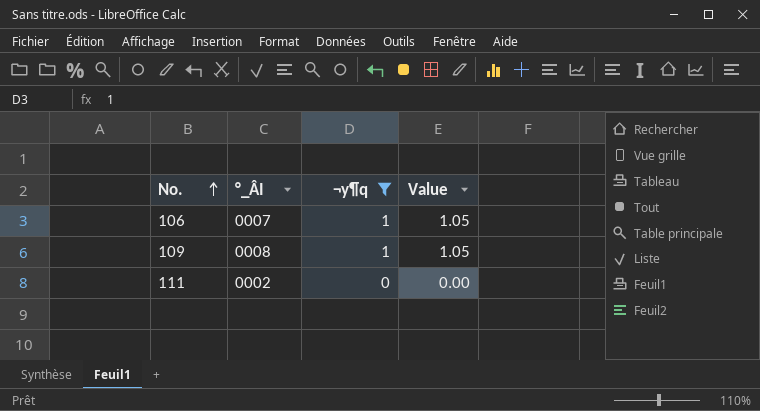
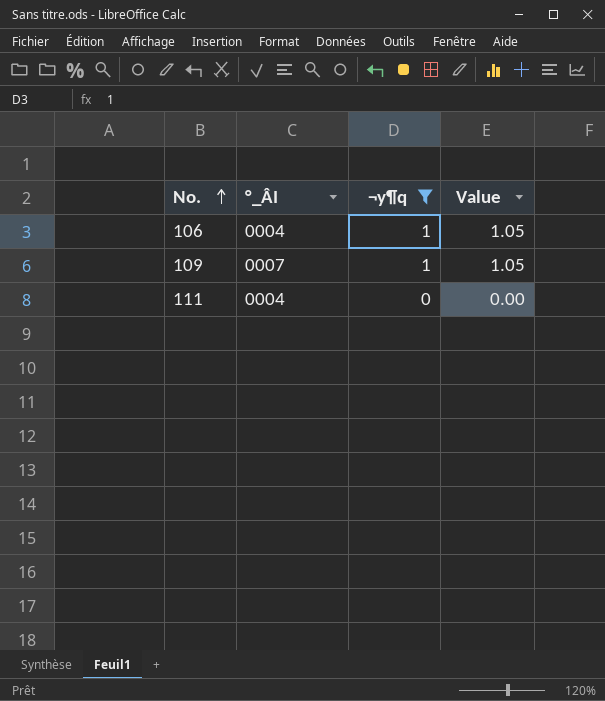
106 | °_ÂI: 0007 -> 0004
109 | °_ÂI: 0008 -> 0007
111 | °_ÂI: 0002 -> 0004

